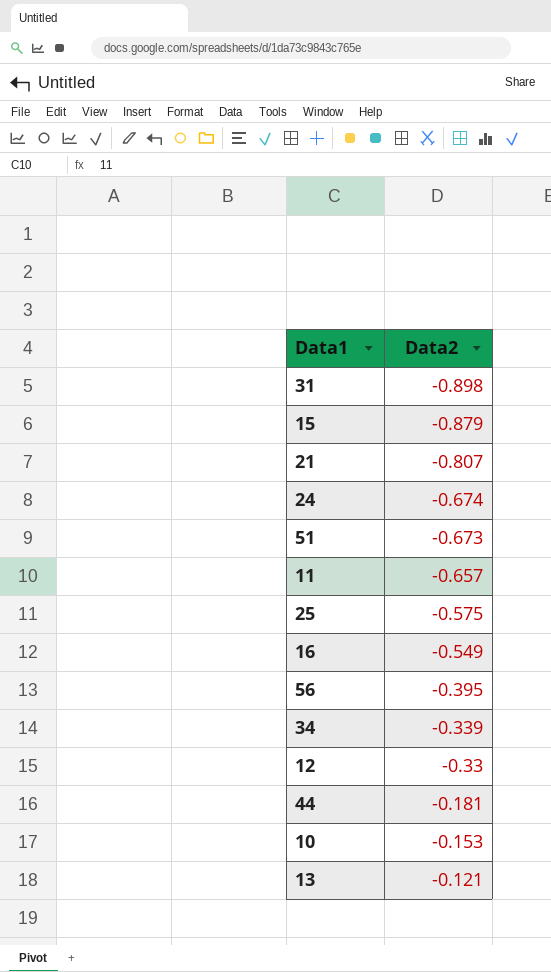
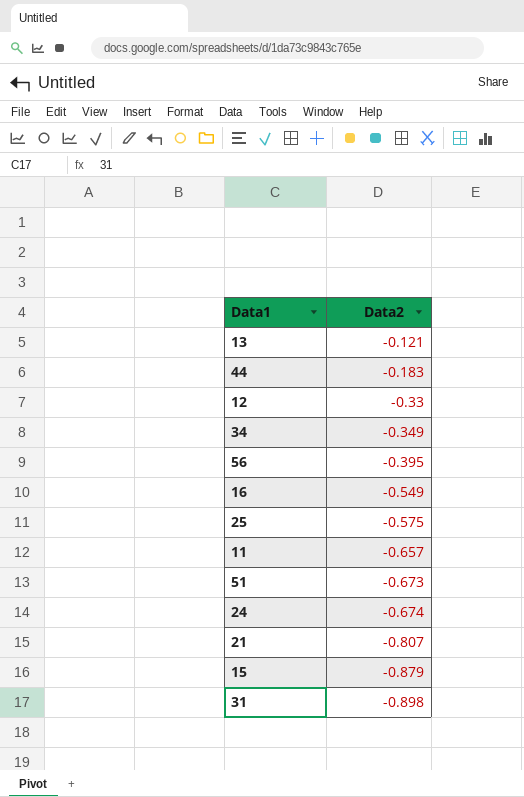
row order: Data2 ascending -> Data2 descending
row 10: -0.153 -> none
44 | Data2: -0.181 -> -0.183
34 | Data2: -0.339 -> -0.349

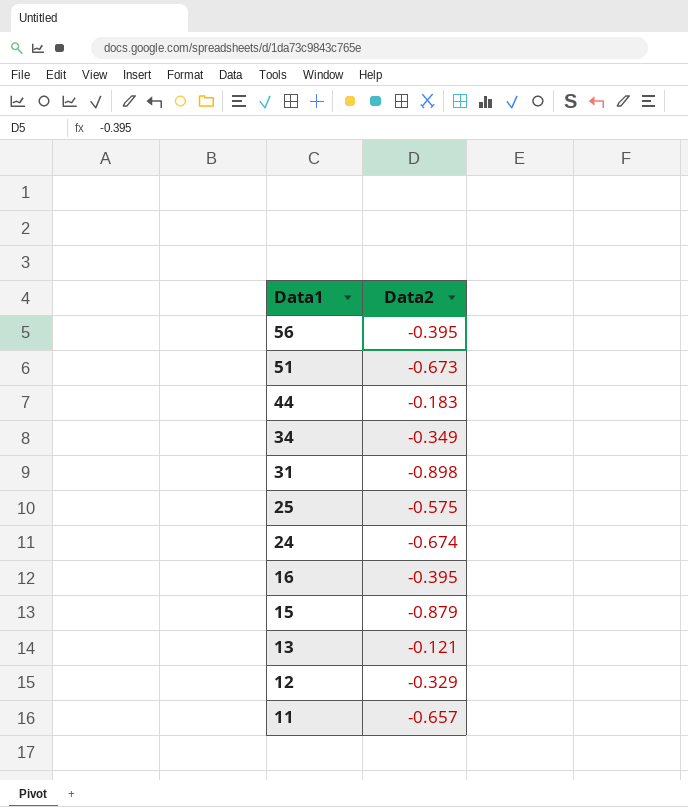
row order: Data2 descending -> Data1 descending
row 21: -0.807 -> none
16 | Data2: -0.549 -> -0.395
12 | Data2: -0.33 -> -0.329

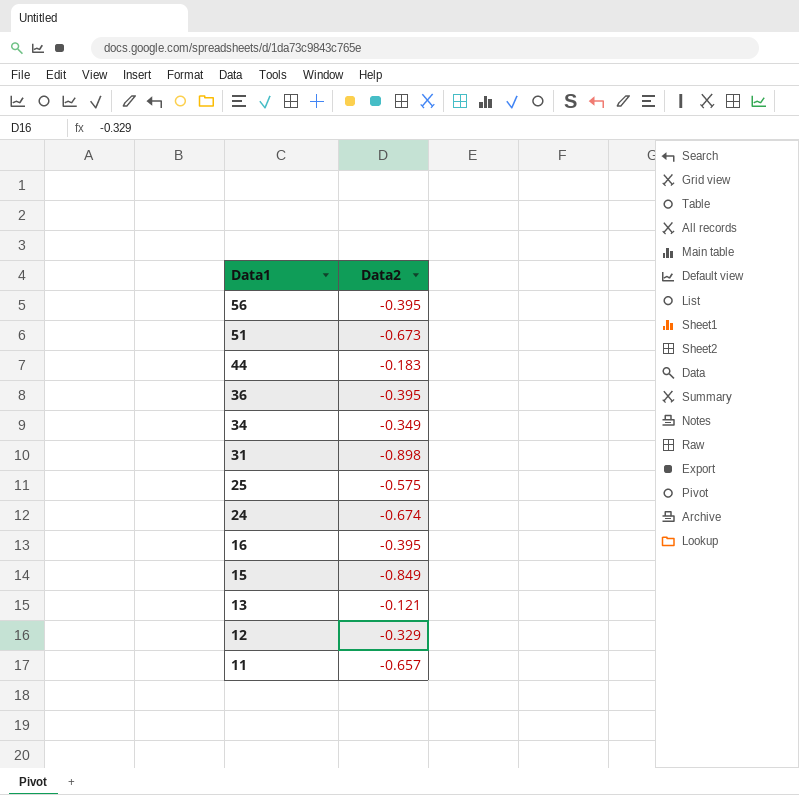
row 36: none -> -0.395
15 | Data2: -0.879 -> -0.849

